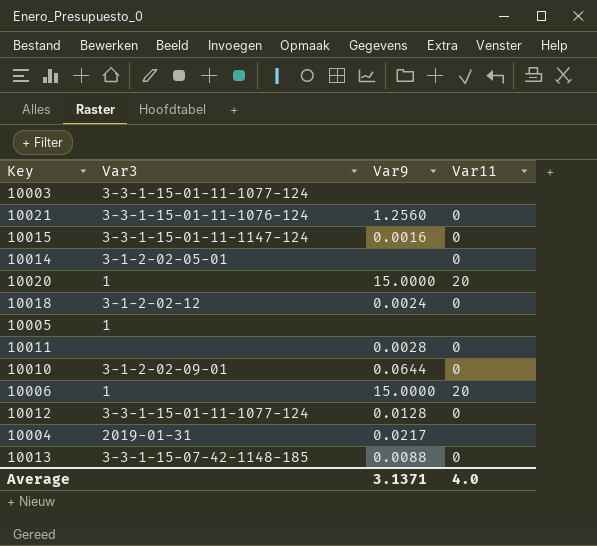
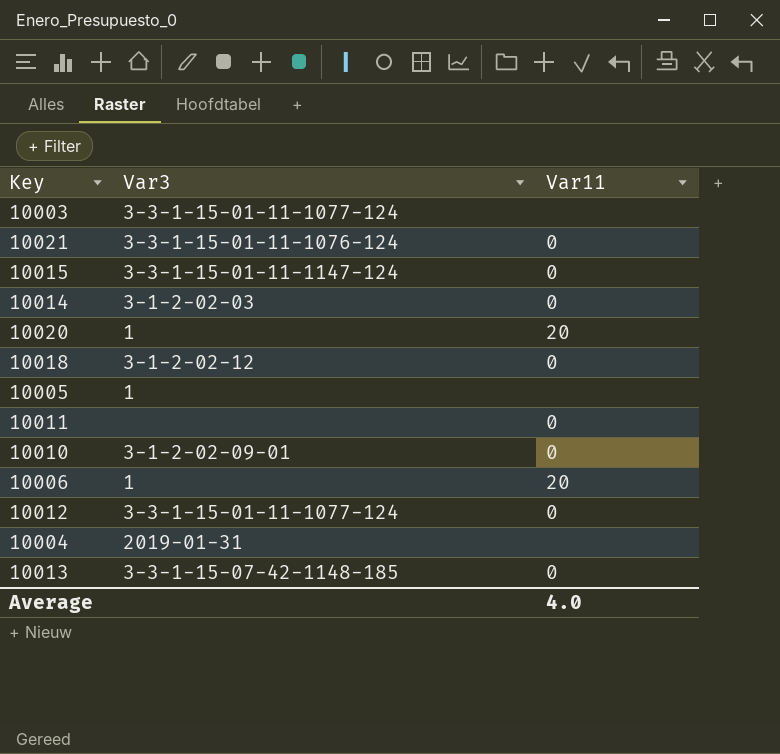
column Var9 | position: 3 -> none
10014 | Var3: 3-1-2-02-05-01 -> 3-1-2-02-03

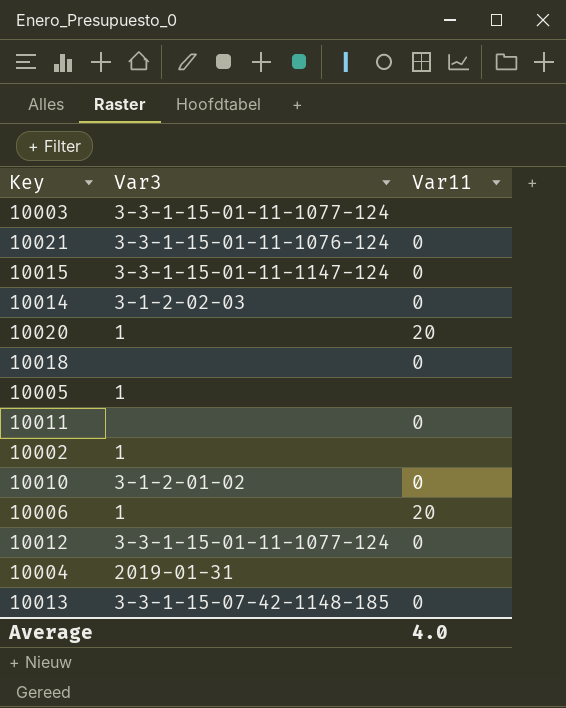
10018 | Var3: 3-1-2-02-12 -> none
row 10002: none -> 1 | none
10010 | Var3: 3-1-2-02-09-01 -> 3-1-2-01-02

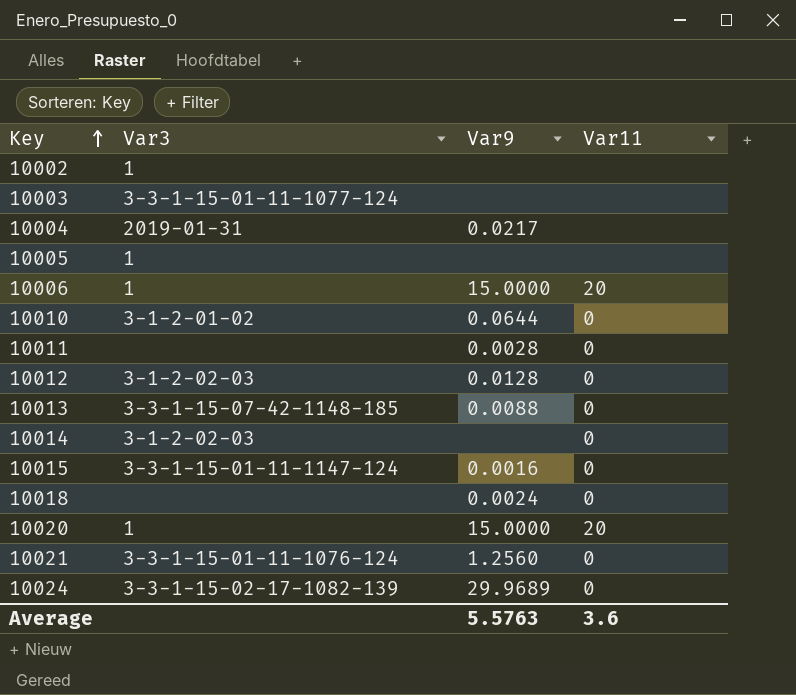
row order: none -> Key ascending
column Var9 | position: none -> 3
10012 | Var3: 3-3-1-15-01-11-1077-124 -> 3-1-2-02-03
row 10024: none -> 3-3-1-15-02-17-1082-139 | 29.9689 | 0
Average | Var11: 4.0 -> 3.6

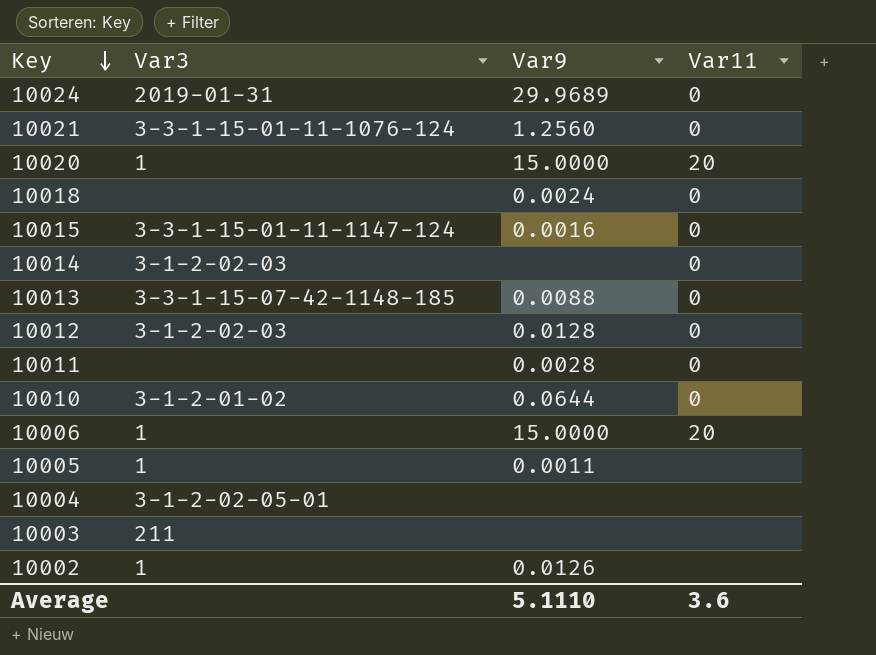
row order: Key ascending -> Key descending
10024 | Var3: 3-3-1-15-02-17-1082-139 -> 2019-01-31
10005 | Var9: none -> 0.0011
10004 | Var3: 2019-01-31 -> 3-1-2-02-05-01
10004 | Var9: 0.0217 -> none
10003 | Var3: 3-3-1-15-01-11-1077-124 -> 211
10002 | Var9: none -> 0.0126
Average | Var9: 5.5763 -> 5.1110

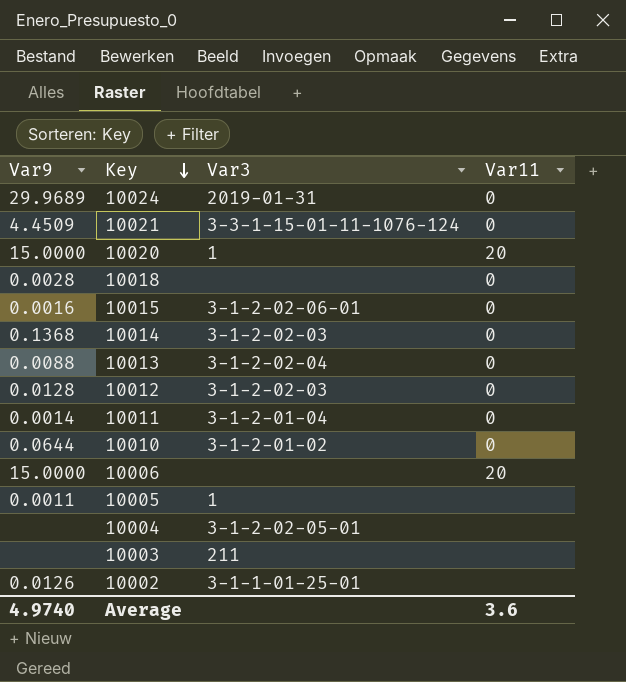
column Var9 | position: 3 -> 1
10021 | Var9: 1.2560 -> 4.4509
10018 | Var9: 0.0024 -> 0.0028
10015 | Var3: 3-3-1-15-01-11-1147-124 -> 3-1-2-02-06-01
10014 | Var9: none -> 0.1368
10013 | Var3: 3-3-1-15-07-42-1148-185 -> 3-1-2-02-04
10011 | Var9: 0.0028 -> 0.0014
10011 | Var3: none -> 3-1-2-01-04
10006 | Var3: 1 -> none
10002 | Var3: 1 -> 3-1-1-01-25-01
Average | Var9: 5.1110 -> 4.9740

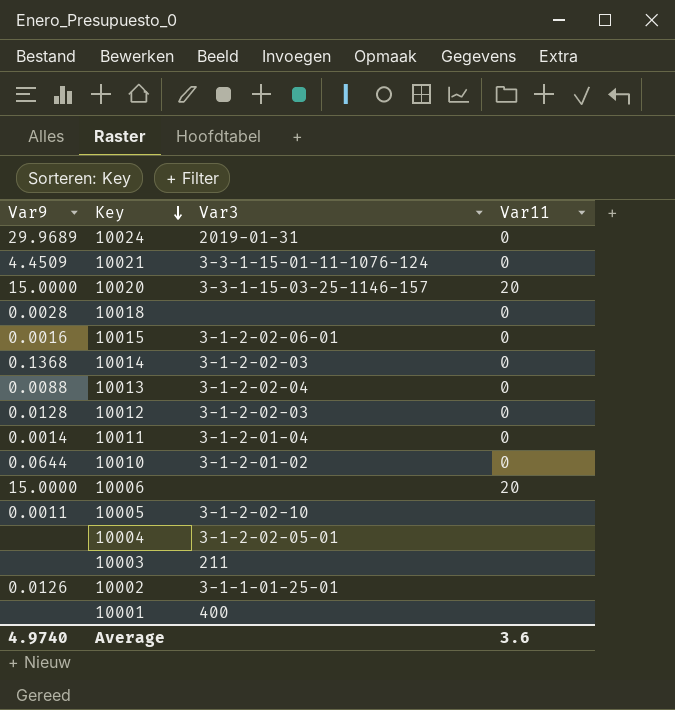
10020 | Var3: 1 -> 3-3-1-15-03-25-1146-157
10005 | Var3: 1 -> 3-1-2-02-10
row 10001: none -> none | 400 | none

